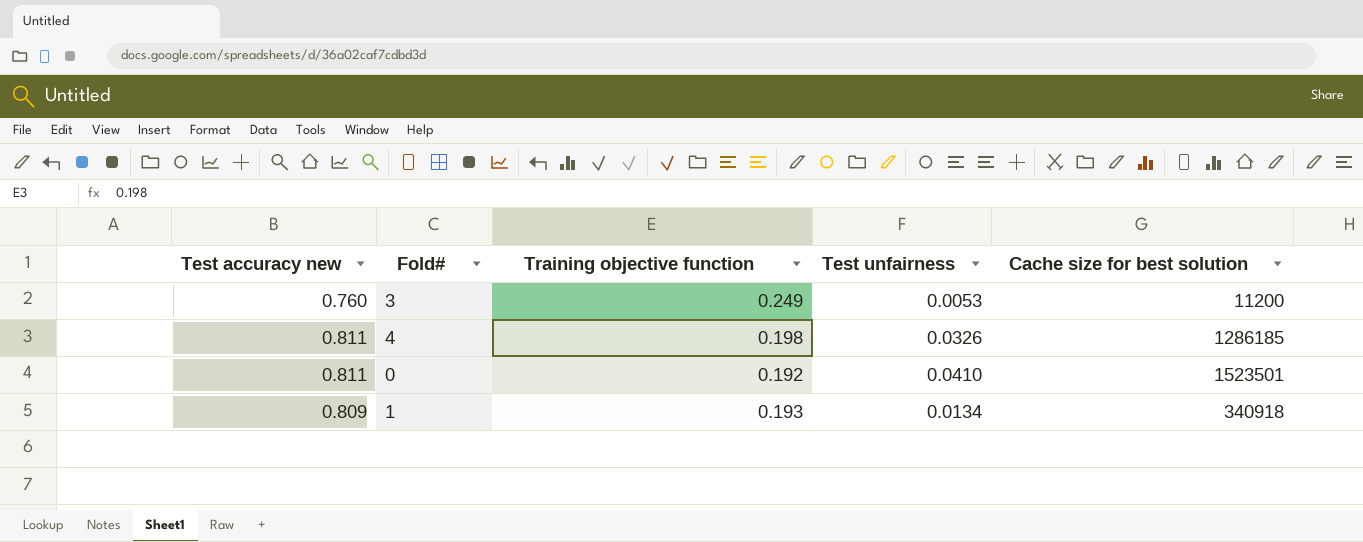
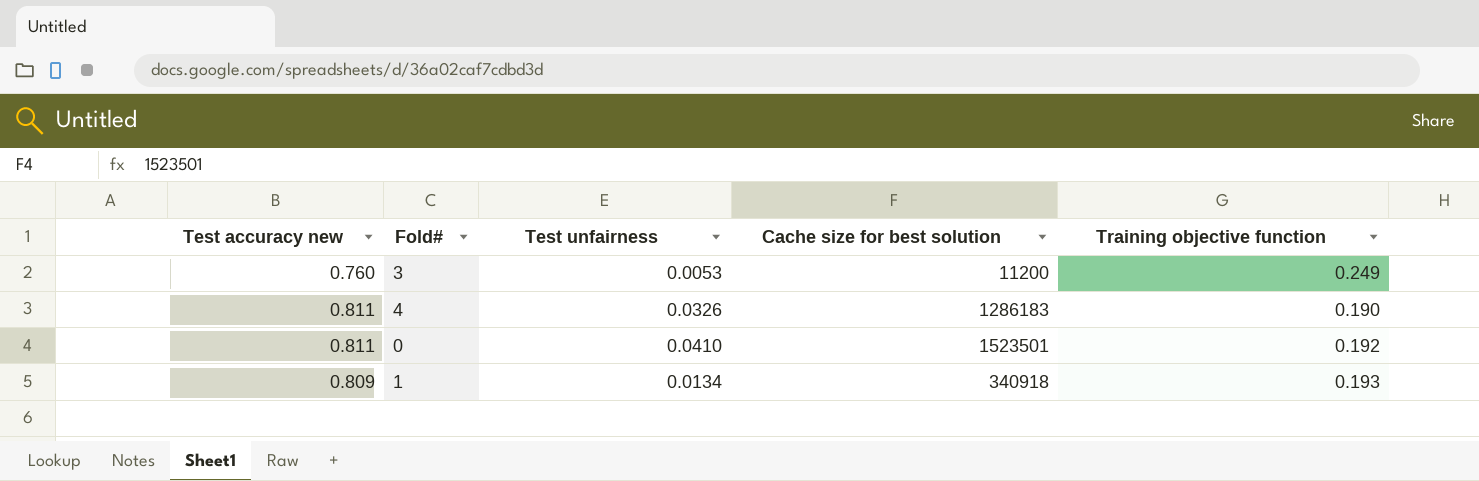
column Training objective function | position: 3 -> 5
4 | Cache size for best solution: 1286185 -> 1286183
4 | Training objective function: 0.198 -> 0.190

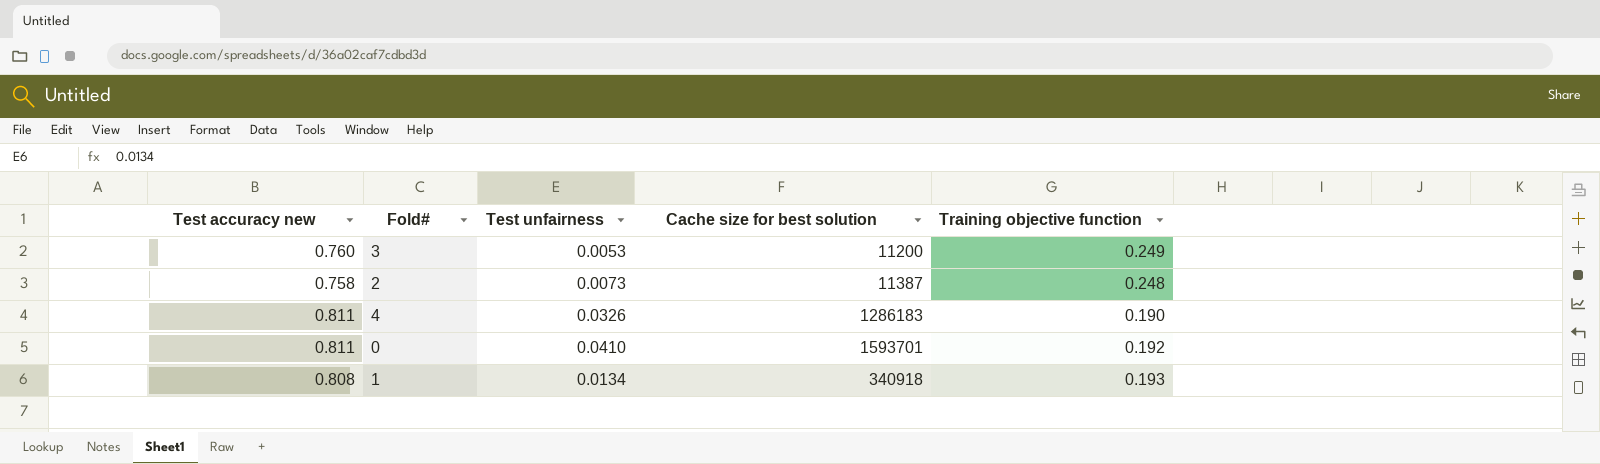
row 2: none -> 0.758 | 0.0073 | 11387 | 0.248
0 | Cache size for best solution: 1523501 -> 1593701
1 | Test accuracy new: 0.809 -> 0.808

